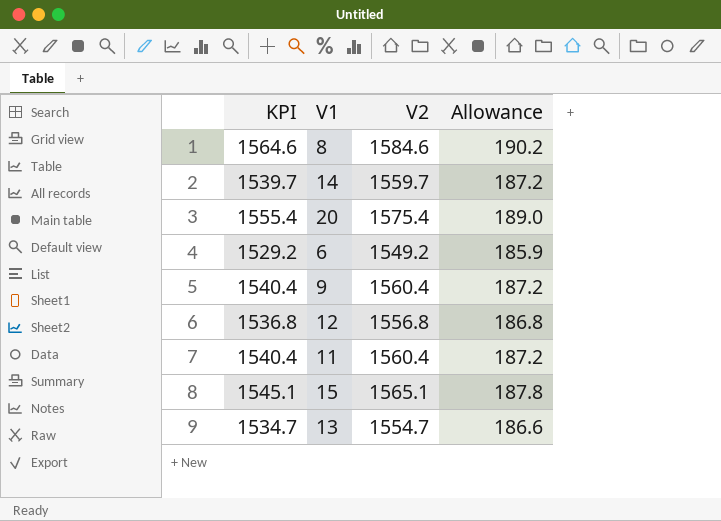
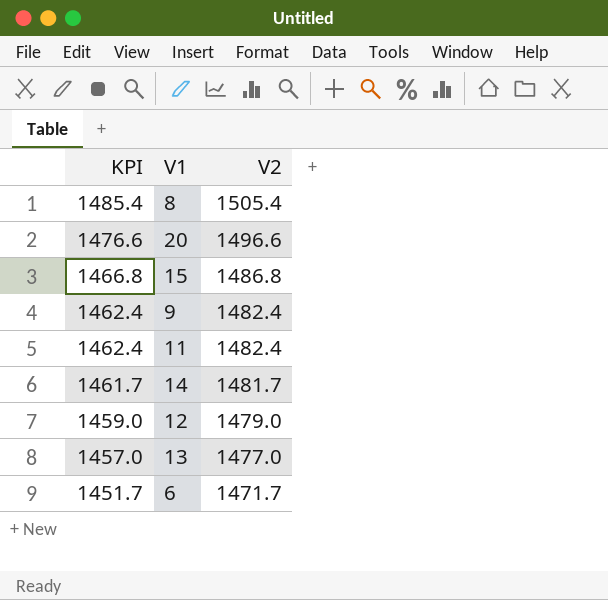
row order: none -> KPI descending
column Allowance | formula: [V2] * 0.12 -> none
8 | KPI: 1564.6 -> 1485.4
8 | V2: 1584.6 -> 1505.4
20 | KPI: 1555.4 -> 1476.6
20 | V2: 1575.4 -> 1496.6
15 | KPI: 1545.1 -> 1466.8
15 | V2: 1565.1 -> 1486.8
9 | KPI: 1540.4 -> 1462.4
9 | V2: 1560.4 -> 1482.4
11 | KPI: 1540.4 -> 1462.4
11 | V2: 1560.4 -> 1482.4
14 | KPI: 1539.7 -> 1461.7
14 | V2: 1559.7 -> 1481.7
12 | KPI: 1536.8 -> 1459.0
12 | V2: 1556.8 -> 1479.0
13 | KPI: 1534.7 -> 1457.0
13 | V2: 1554.7 -> 1477.0
6 | KPI: 1529.2 -> 1451.7
6 | V2: 1549.2 -> 1471.7

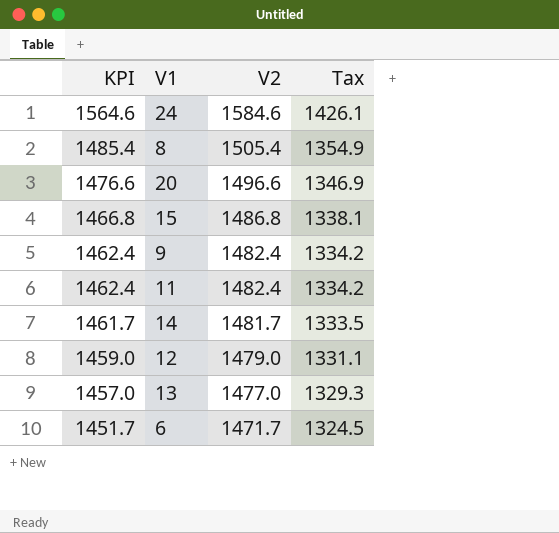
column Tax | formula: none -> [V2] * 0.9
row 24: none -> 1564.6 | 1584.6 | 1426.1

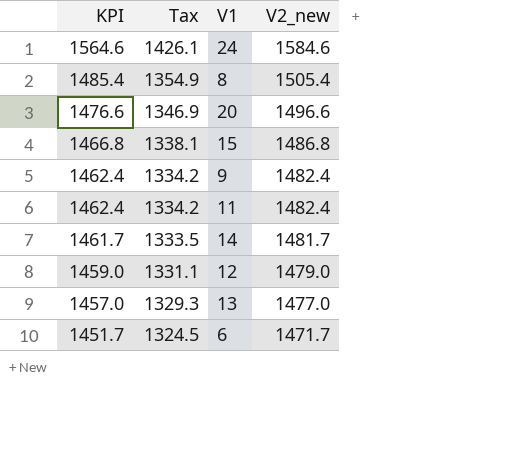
column Tax | position: 4 -> 2
column name: V2 -> V2_new

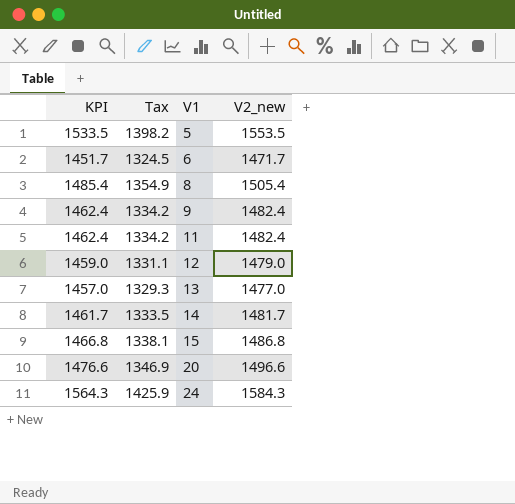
row order: KPI descending -> V1 ascending
row 5: none -> 1533.5 | 1398.2 | 1553.5
24 | KPI: 1564.6 -> 1564.3
24 | Tax: 1426.1 -> 1425.9
24 | V2_new: 1584.6 -> 1584.3

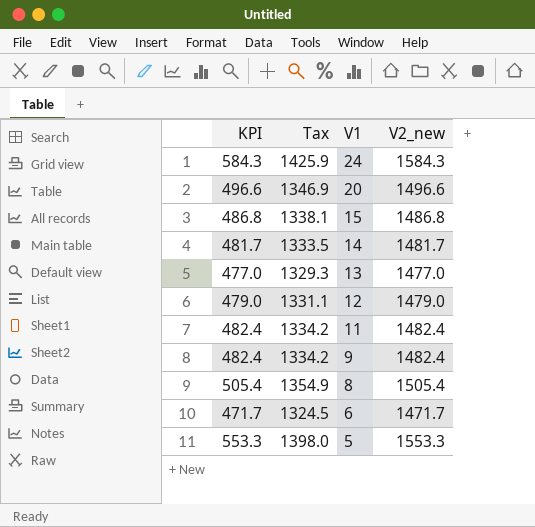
row order: V1 ascending -> V1 descending
column KPI | formula: [V2_new] - 20 -> [V2_new] - 1000
5 | Tax: 1398.2 -> 1398.0
5 | V2_new: 1553.5 -> 1553.3

